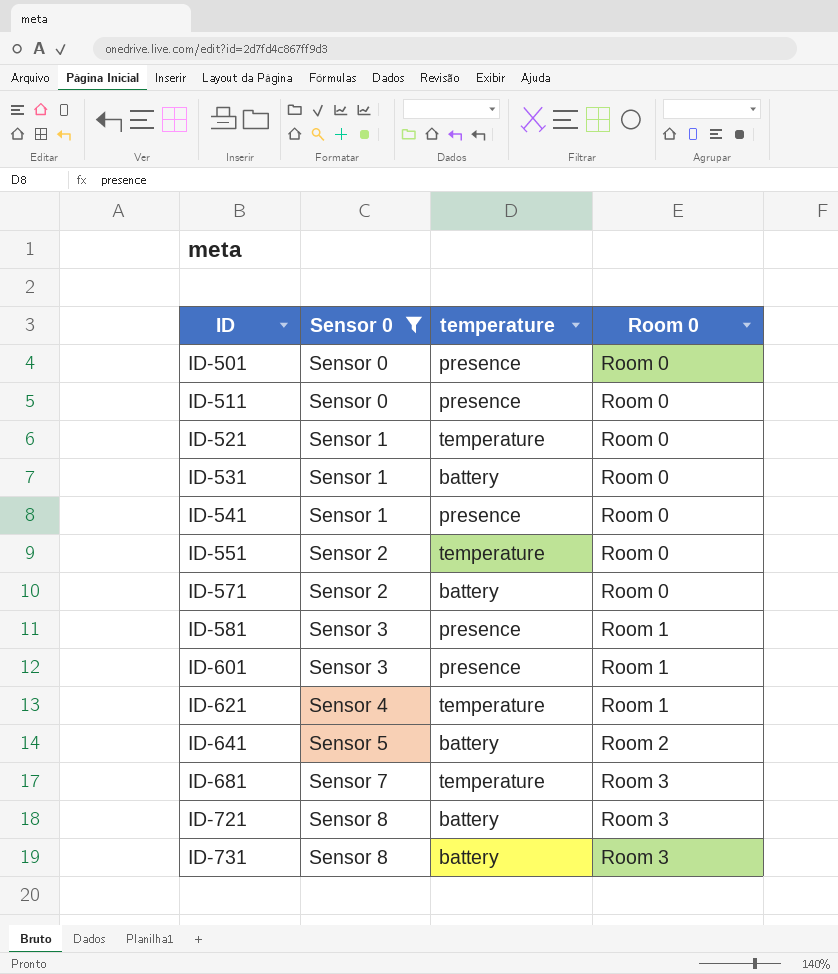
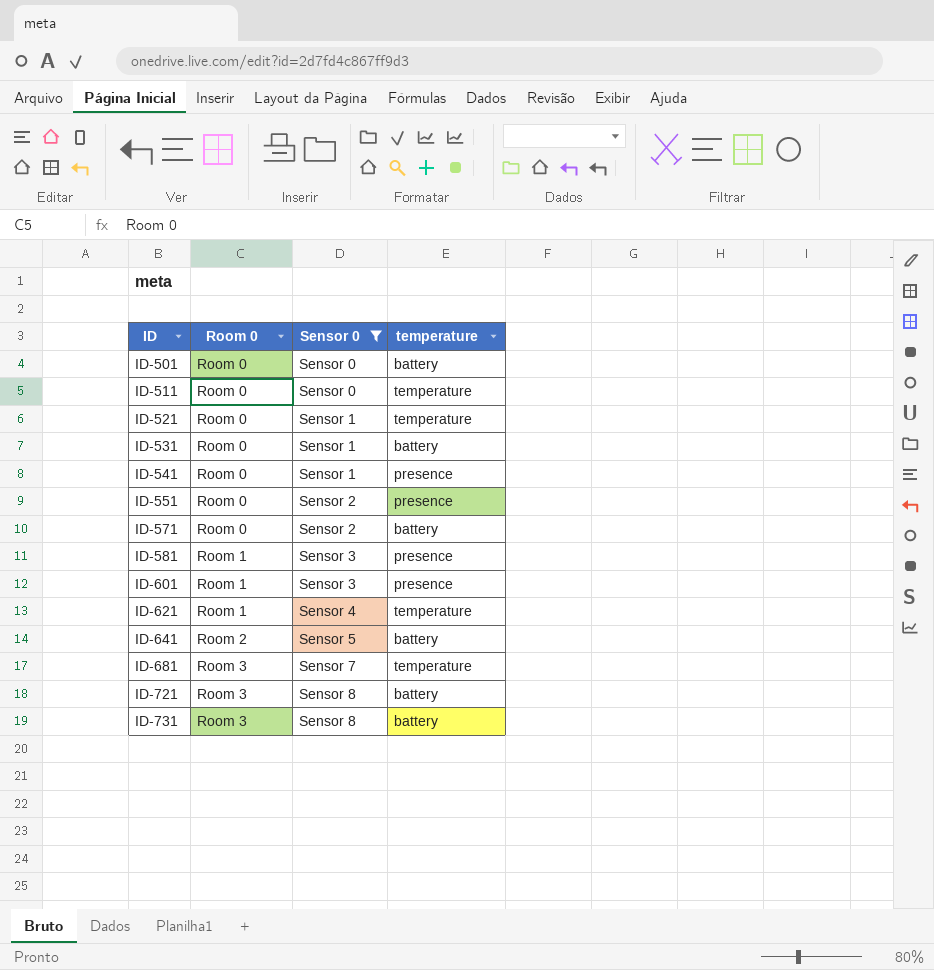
column Room 0 | position: 4 -> 2
ID-501 | temperature: presence -> battery
ID-511 | temperature: presence -> temperature
ID-551 | temperature: temperature -> presence

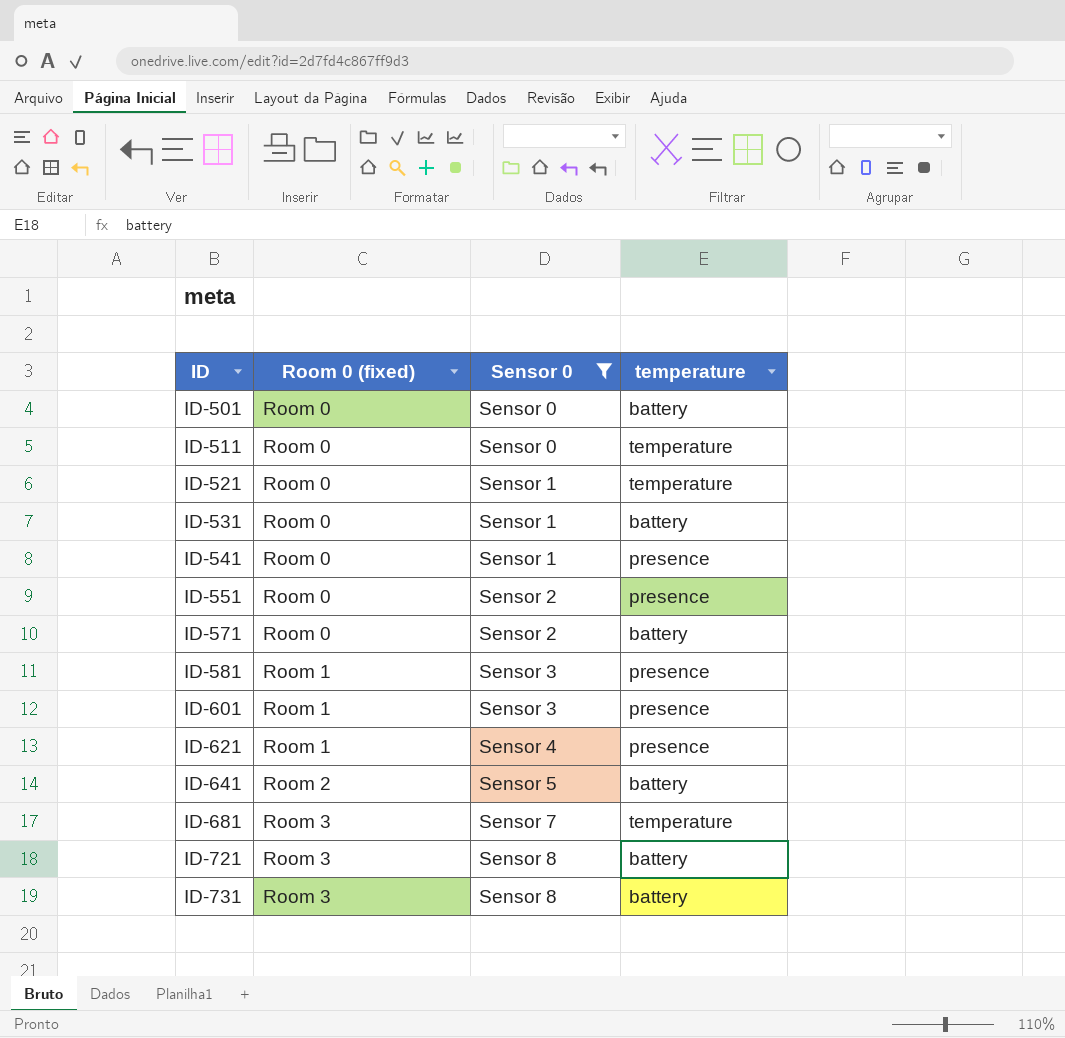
column name: Room 0 -> Room 0 (fixed)
ID-621 | temperature: temperature -> presence

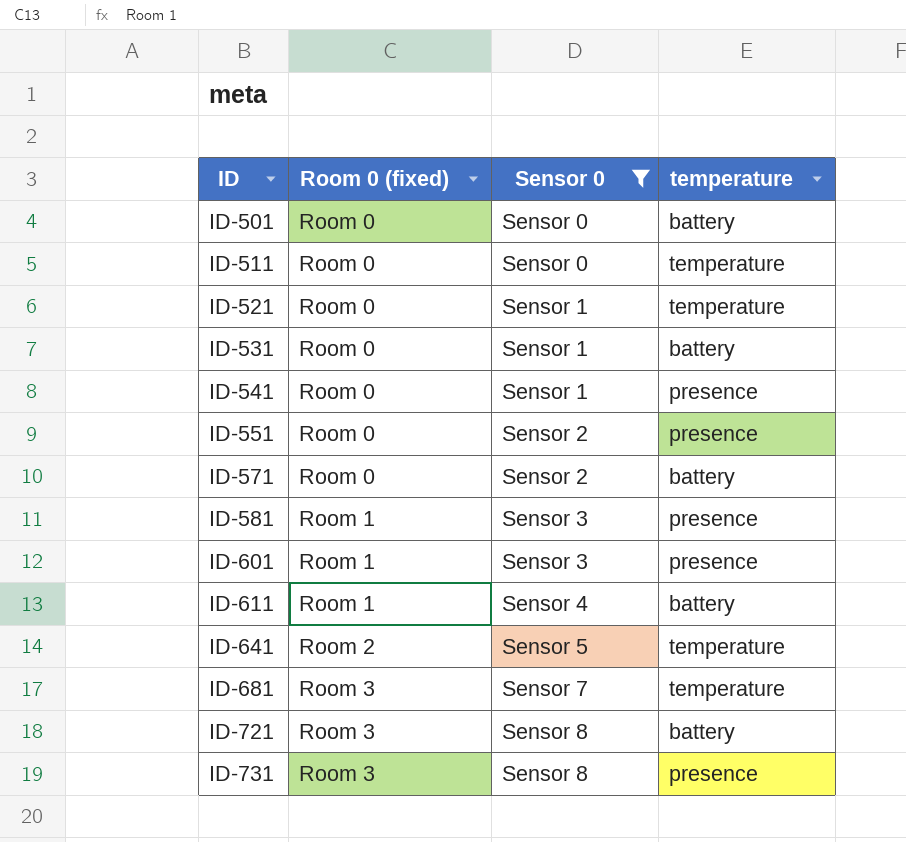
row ID-621: Room 1 | Sensor 4 | presence -> none
row ID-611: none -> Room 1 | Sensor 4 | battery
ID-641 | temperature: battery -> temperature
ID-731 | temperature: battery -> presence

